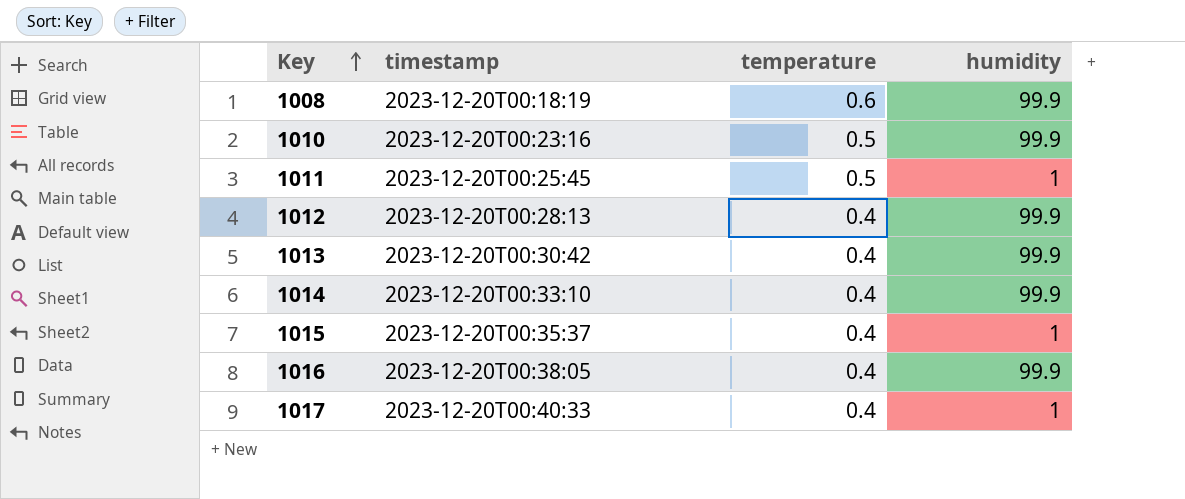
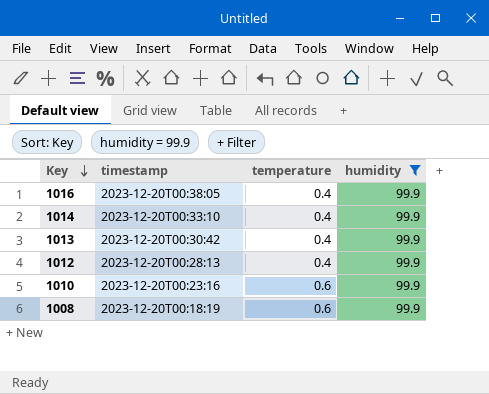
filter: none -> humidity = 99.9
row order: Key ascending -> Key descending
1010 | temperature: 0.5 -> 0.6

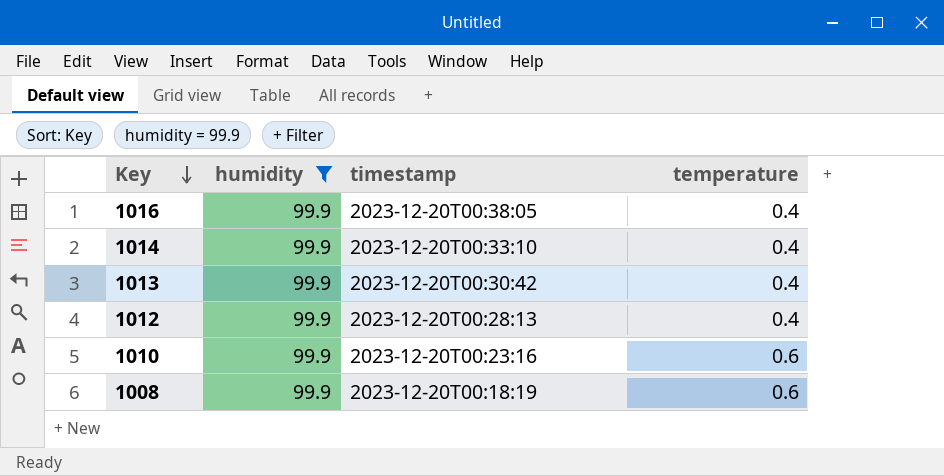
column humidity | position: 4 -> 2

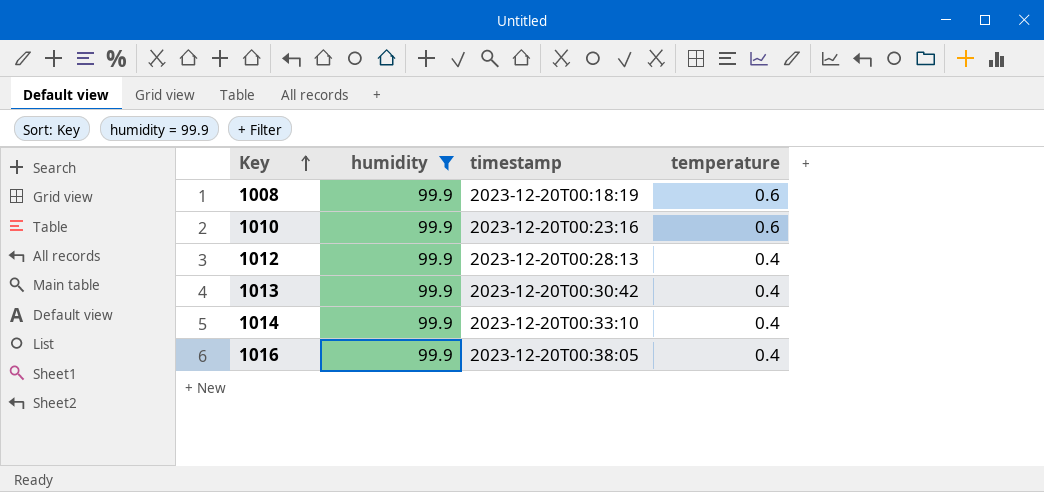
row order: Key descending -> Key ascending

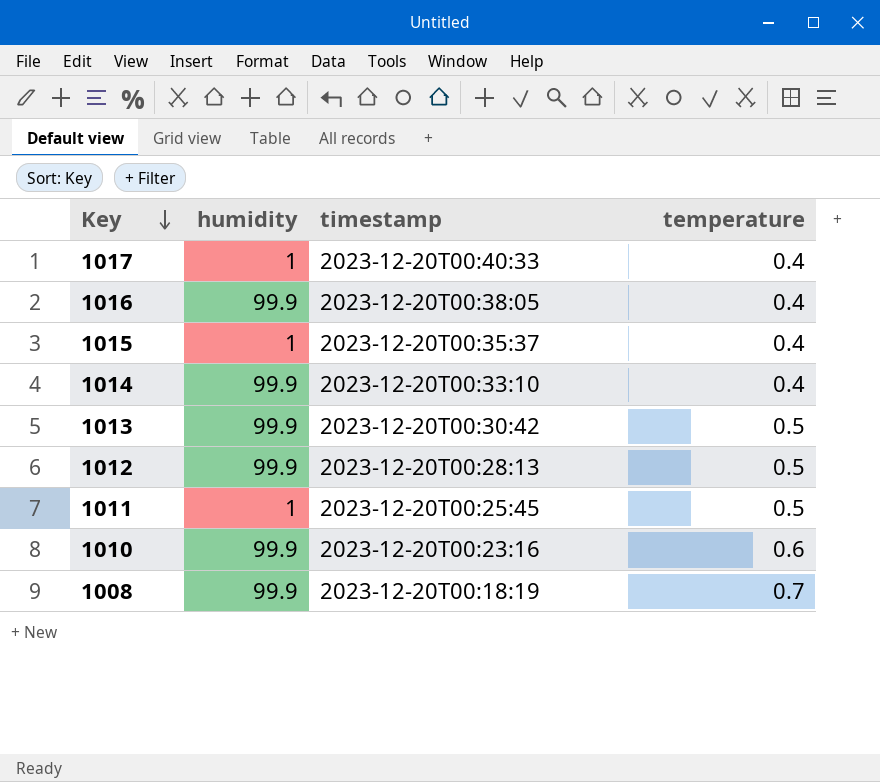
filter: humidity = 99.9 -> none
row order: Key ascending -> Key descending
1013 | temperature: 0.4 -> 0.5
1012 | temperature: 0.4 -> 0.5
1008 | temperature: 0.6 -> 0.7

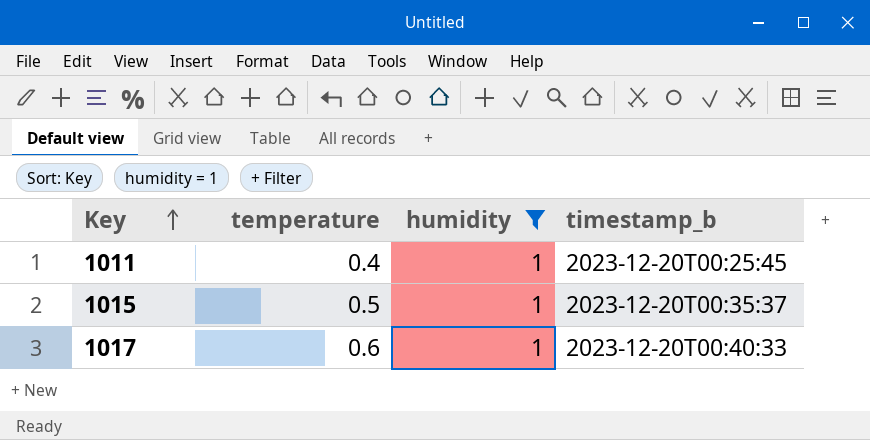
filter: none -> humidity = 1
row order: Key descending -> Key ascending
column temperature | position: 4 -> 2
column name: timestamp -> timestamp_b
1011 | temperature: 0.5 -> 0.4
1015 | temperature: 0.4 -> 0.5
1017 | temperature: 0.4 -> 0.6

